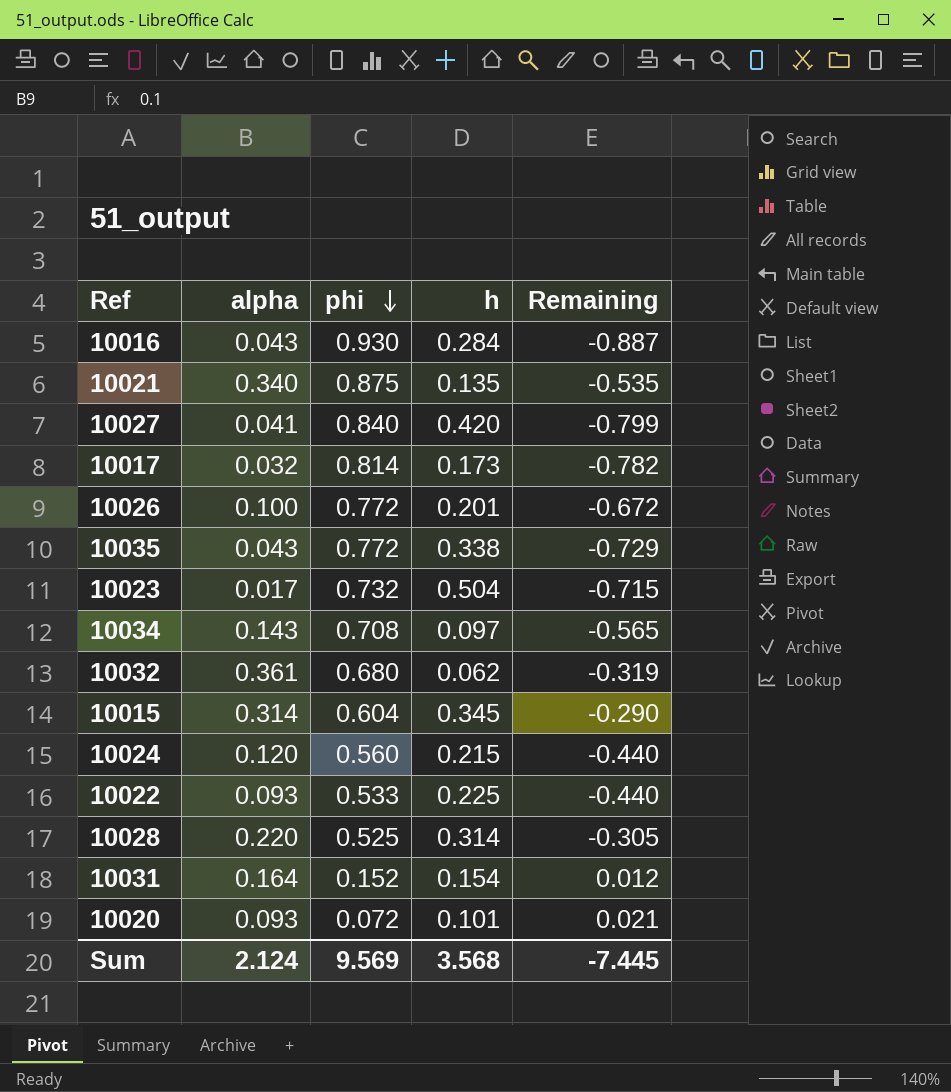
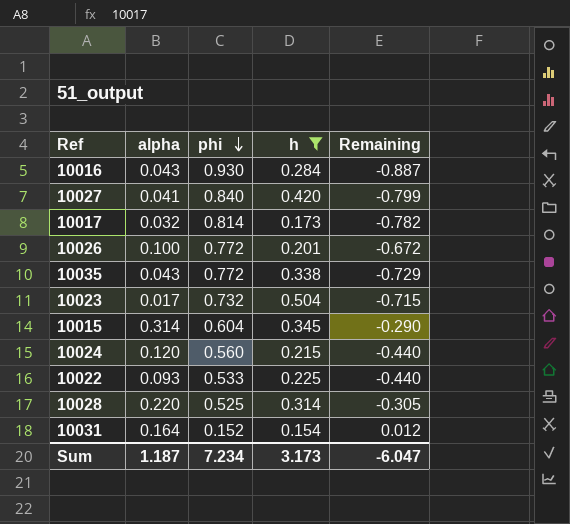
filter: none -> h >= 0.154
Sum | alpha: 2.124 -> 1.187
Sum | phi: 9.569 -> 7.234
Sum | h: 3.568 -> 3.173
Sum | Remaining: -7.445 -> -6.047

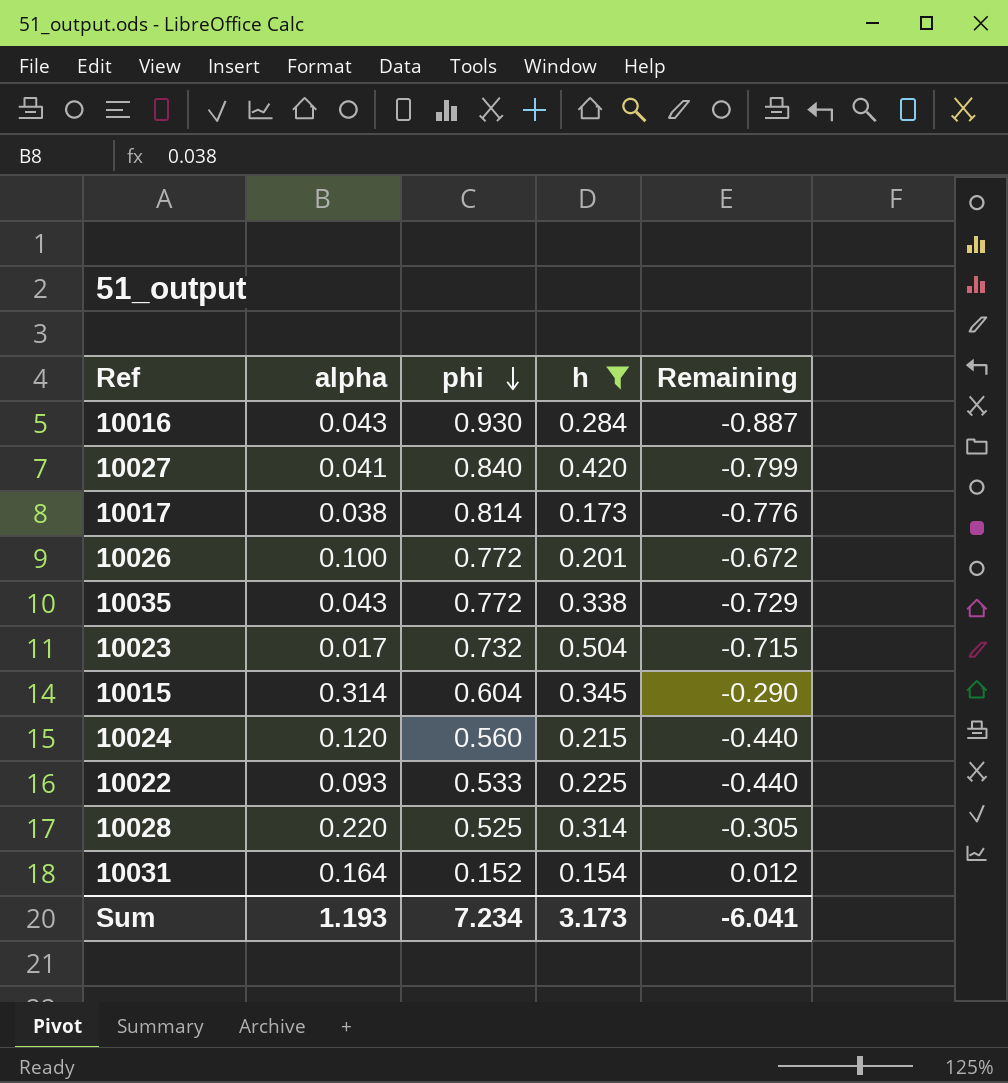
10017 | alpha: 0.032 -> 0.038
10017 | Remaining: -0.782 -> -0.776
Sum | alpha: 1.187 -> 1.193
Sum | Remaining: -6.047 -> -6.041

